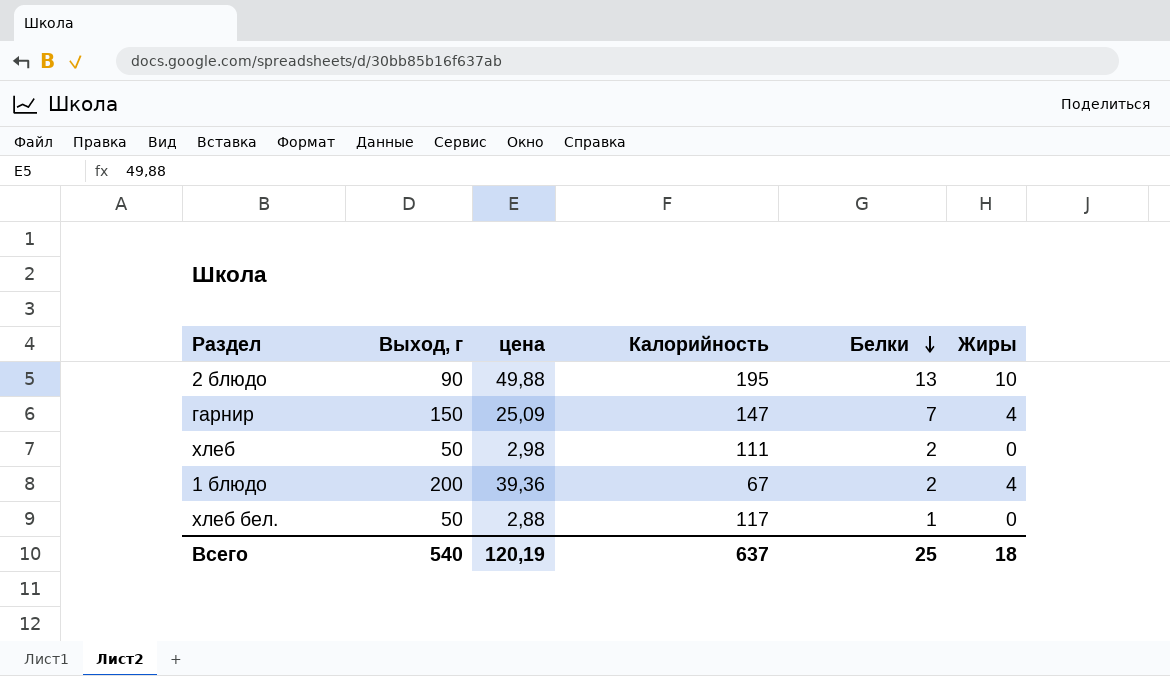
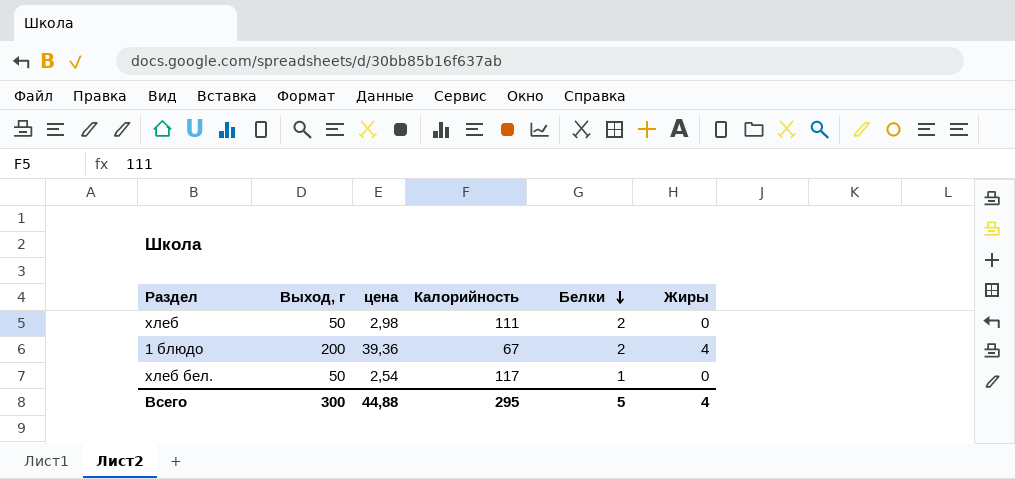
row 2 блюдо: 90 | 49,88 | 195 | 13 | 10 -> none
row гарнир: 150 | 25,09 | 147 | 7 | 4 -> none
хлеб бел. | цена: 2,88 -> 2,54
Всего | Выход, г: 540 -> 300
Всего | цена: 120,19 -> 44,88
Всего | Калорийность: 637 -> 295
Всего | Белки: 25 -> 5
Всего | Жиры: 18 -> 4

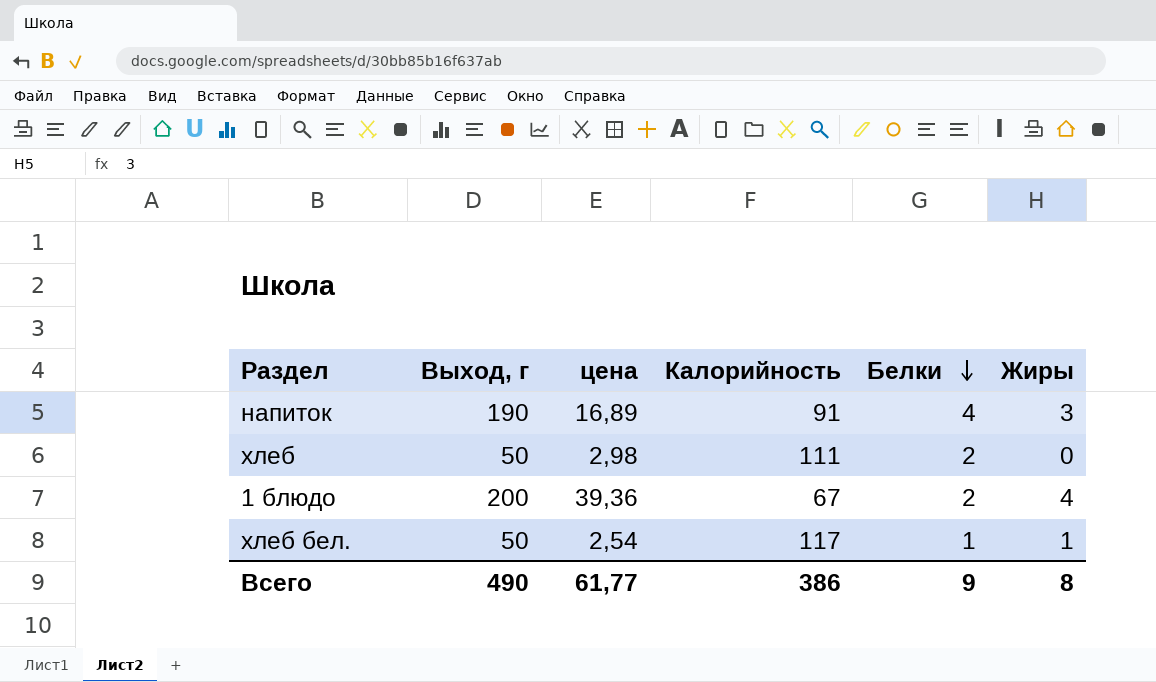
row напиток: none -> 190 | 16,89 | 91 | 4 | 3
хлеб бел. | Жиры: 0 -> 1
Всего | Выход, г: 300 -> 490
Всего | цена: 44,88 -> 61,77
Всего | Калорийность: 295 -> 386
Всего | Белки: 5 -> 9
Всего | Жиры: 4 -> 8

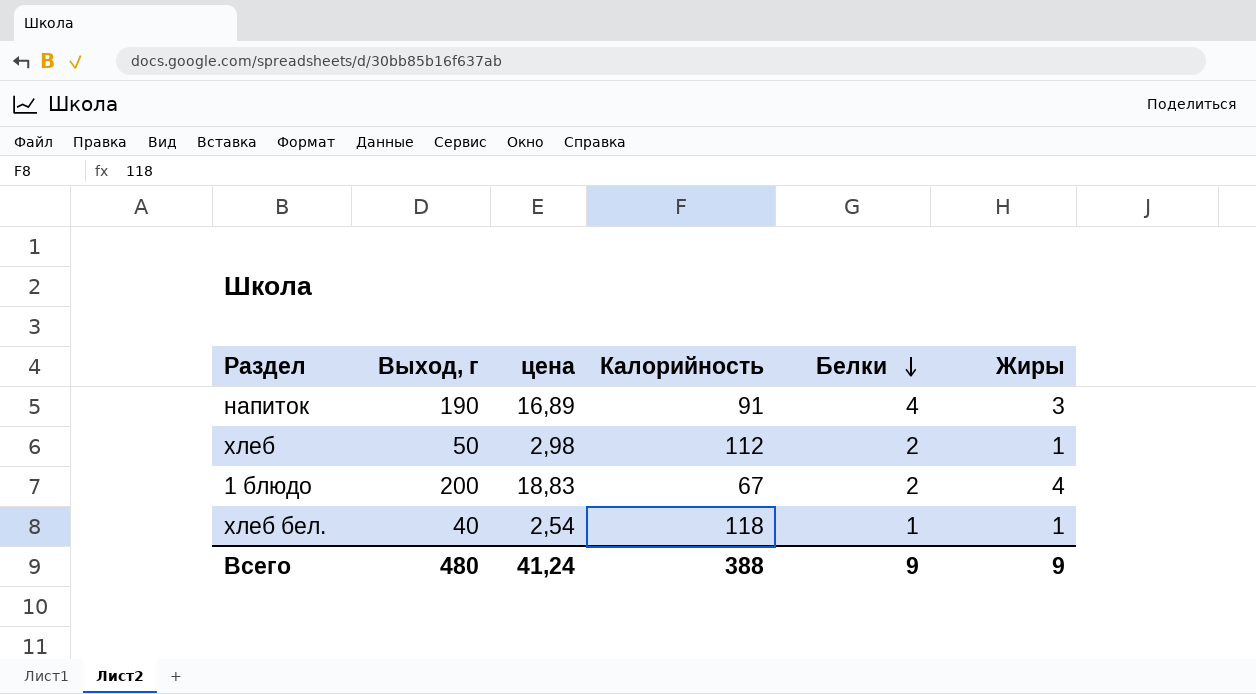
хлеб | Калорийность: 111 -> 112
хлеб | Жиры: 0 -> 1
1 блюдо | цена: 39,36 -> 18,83
хлеб бел. | Выход, г: 50 -> 40
хлеб бел. | Калорийность: 117 -> 118
Всего | Выход, г: 490 -> 480
Всего | цена: 61,77 -> 41,24
Всего | Калорийность: 386 -> 388
Всего | Жиры: 8 -> 9

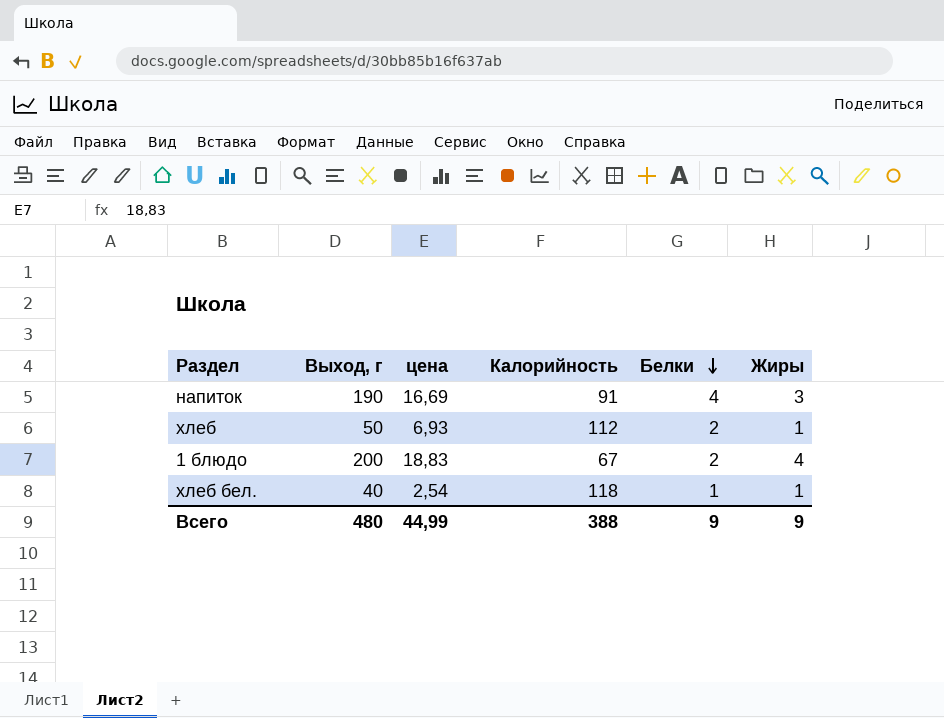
напиток | цена: 16,89 -> 16,69
хлеб | цена: 2,98 -> 6,93
Всего | цена: 41,24 -> 44,99

